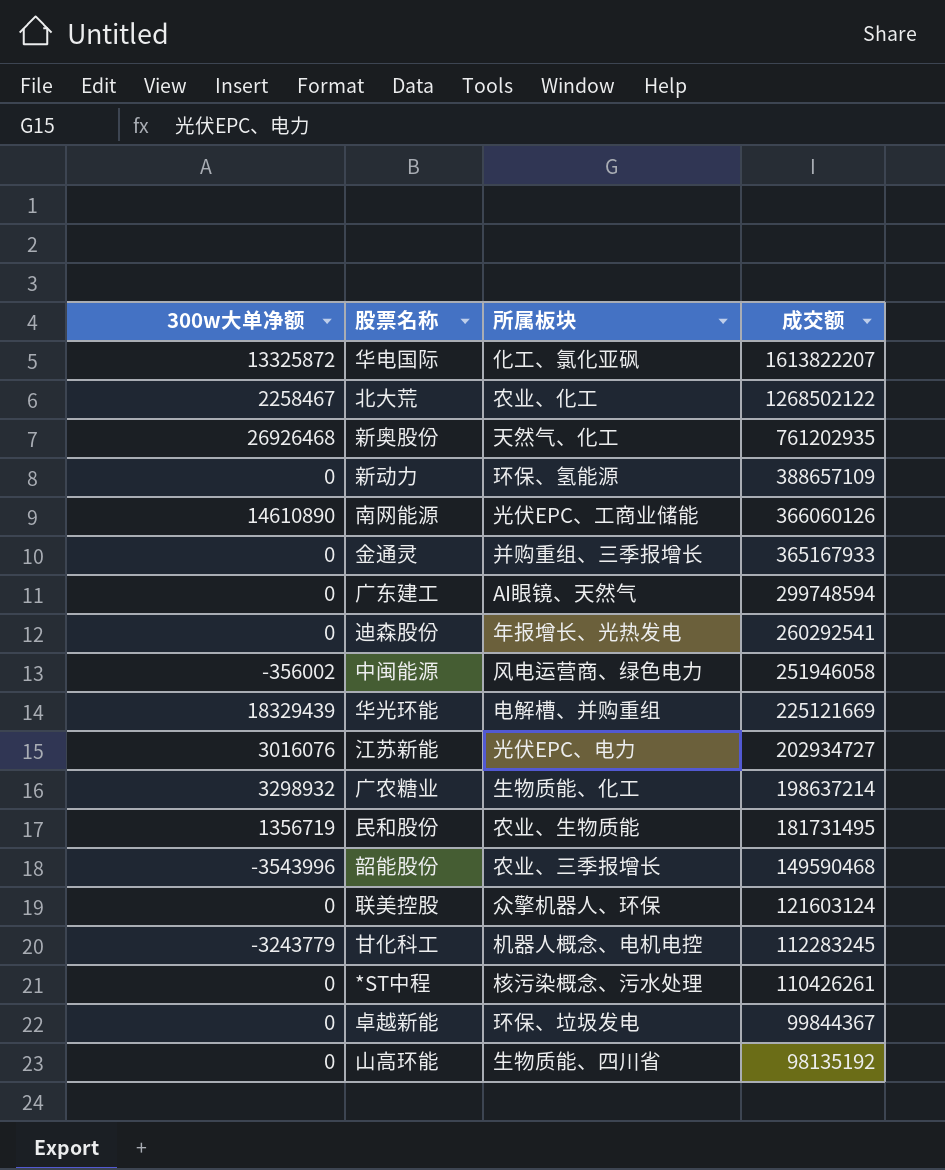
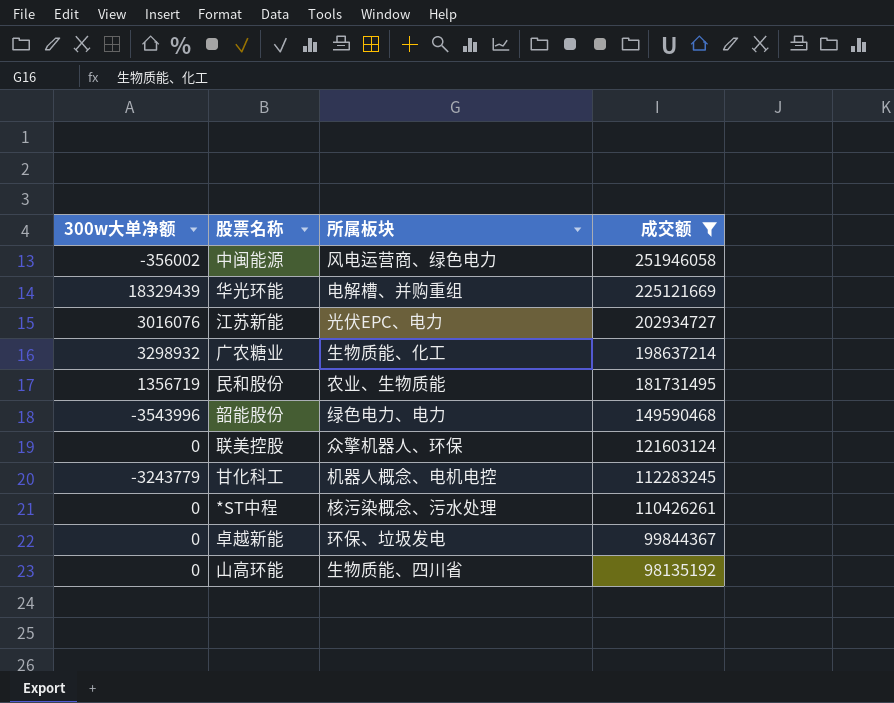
filter: none -> 成交额 <= 251946058
韶能股份 | 所属板块: 农业、三季报增长 -> 绿色电力、电力

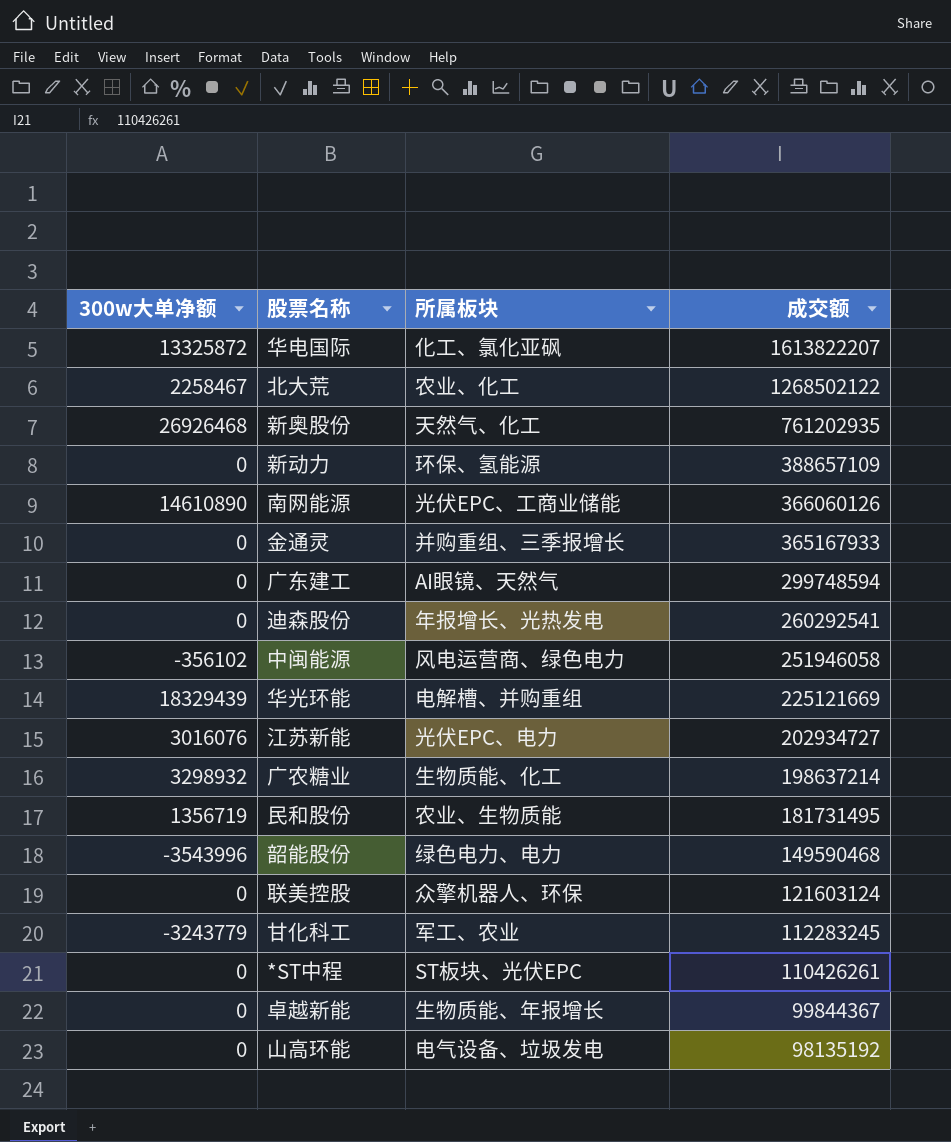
filter: 成交额 <= 251946058 -> none
中闽能源 | 300w大单净额: -356002 -> -356102
甘化科工 | 所属板块: 机器人概念、电机电控 -> 军工、农业
*ST中程 | 所属板块: 核污染概念、污水处理 -> ST板块、光伏EPC
卓越新能 | 所属板块: 环保、垃圾发电 -> 生物质能、年报增长
山高环能 | 所属板块: 生物质能、四川省 -> 电气设备、垃圾发电

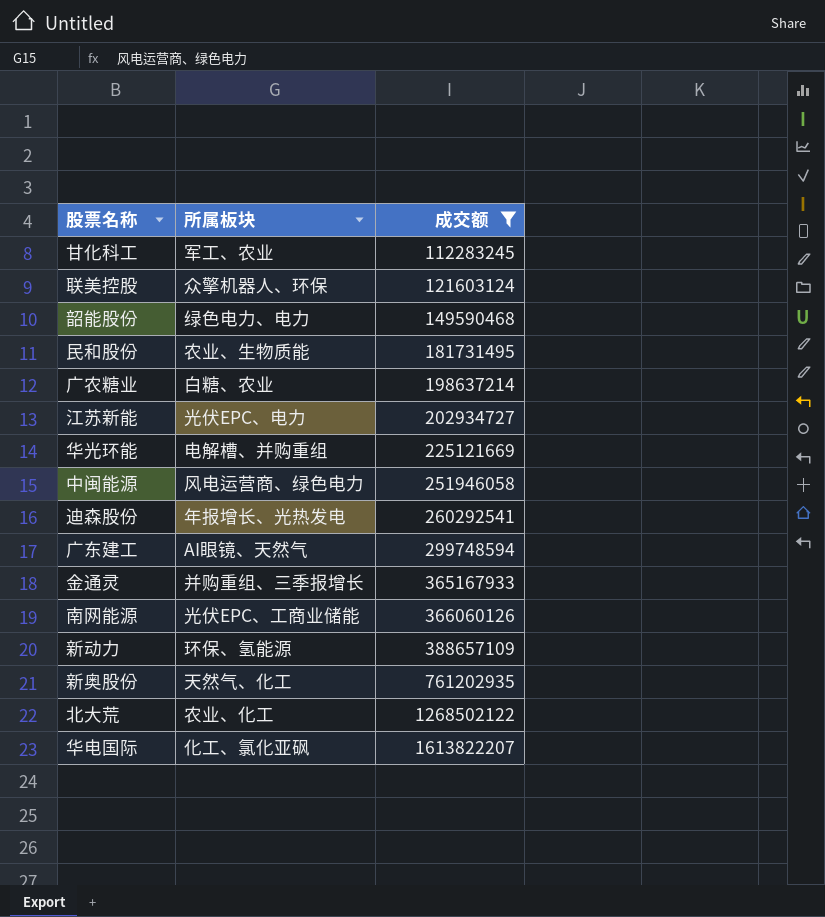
filter: none -> 成交额 >= 112283245
row order: 成交额 descending -> 成交额 ascending
column 300w大单净额 | position: 1 -> none
广农糖业 | 所属板块: 生物质能、化工 -> 白糖、农业

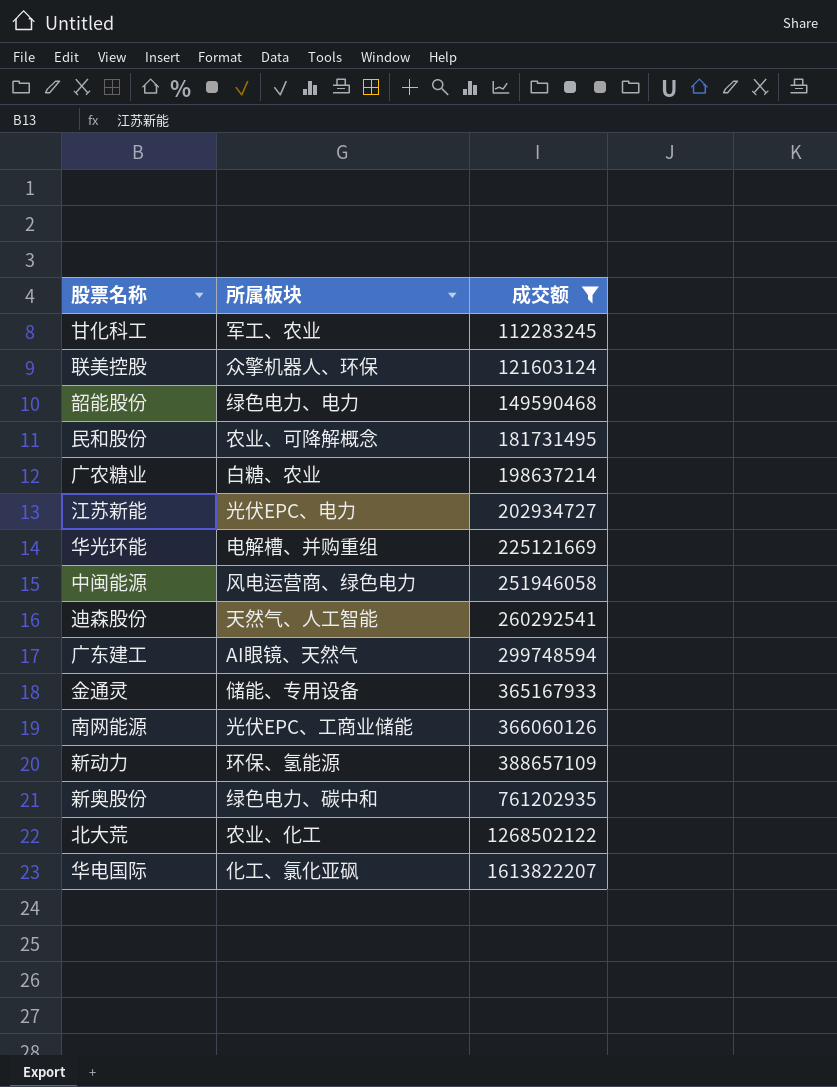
民和股份 | 所属板块: 农业、生物质能 -> 农业、可降解概念
迪森股份 | 所属板块: 年报增长、光热发电 -> 天然气、人工智能
金通灵 | 所属板块: 并购重组、三季报增长 -> 储能、专用设备
新奥股份 | 所属板块: 天然气、化工 -> 绿色电力、碳中和

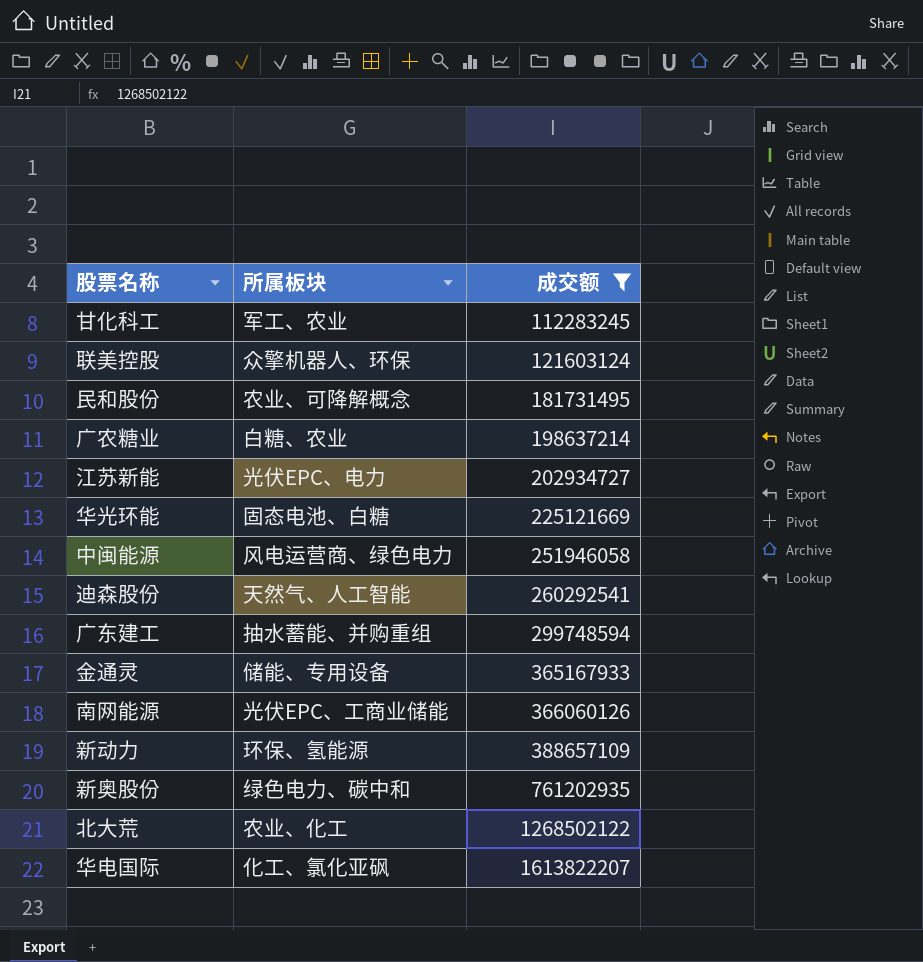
row 韶能股份: 绿色电力、电力 | 149590468 -> none
华光环能 | 所属板块: 电解槽、并购重组 -> 固态电池、白糖
广东建工 | 所属板块: AI眼镜、天然气 -> 抽水蓄能、并购重组

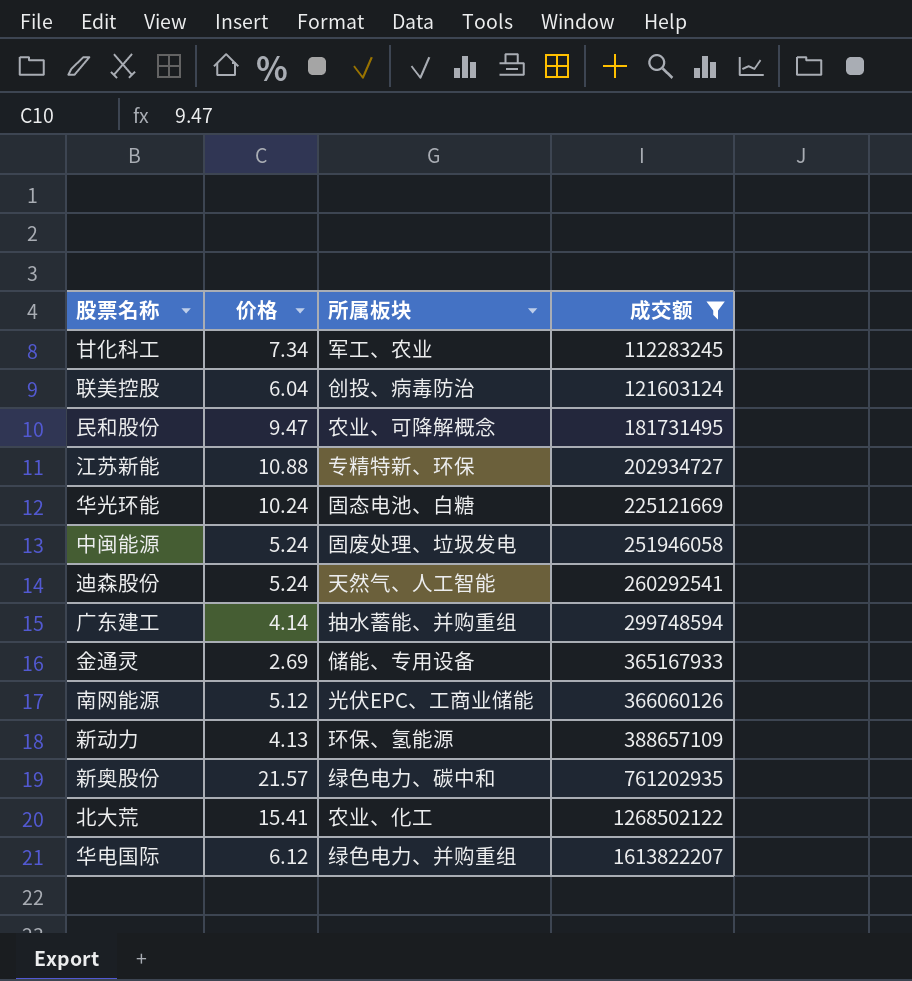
column 价格 | position: none -> 2
row 广农糖业: 白糖、农业 | 198637214 -> none
联美控股 | 所属板块: 众擎机器人、环保 -> 创投、病毒防治
江苏新能 | 所属板块: 光伏EPC、电力 -> 专精特新、环保
中闽能源 | 所属板块: 风电运营商、绿色电力 -> 固废处理、垃圾发电
华电国际 | 所属板块: 化工、氯化亚砜 -> 绿色电力、并购重组

